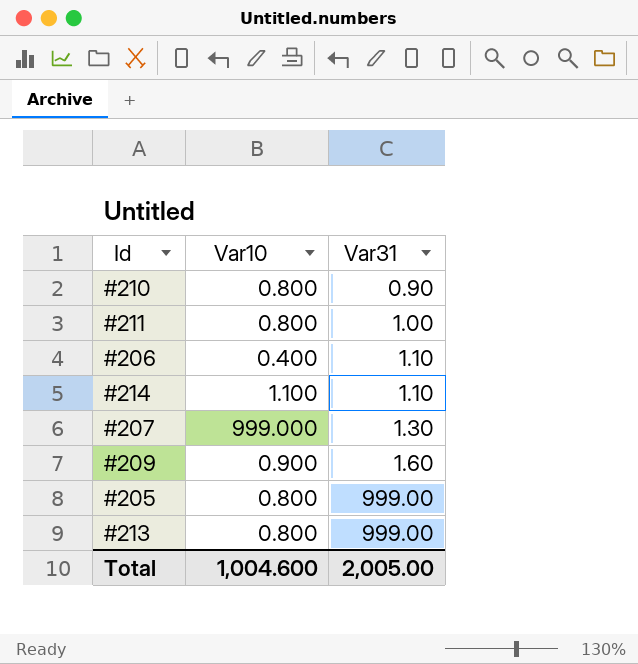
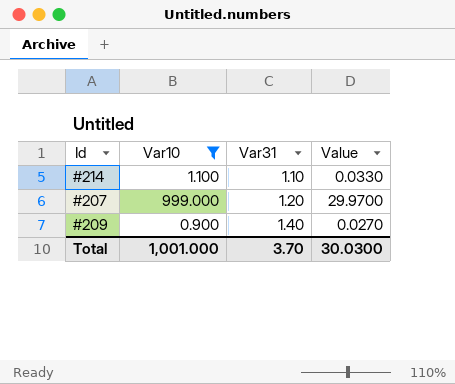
filter: none -> Var10 >= 0.900
column Value | formula: none -> [Var10] * 0.03
#207 | Var31: 1.30 -> 1.20
#209 | Var31: 1.60 -> 1.40
Total | Var10: 1,004.600 -> 1,001.000
Total | Var31: 2,005.00 -> 3.70

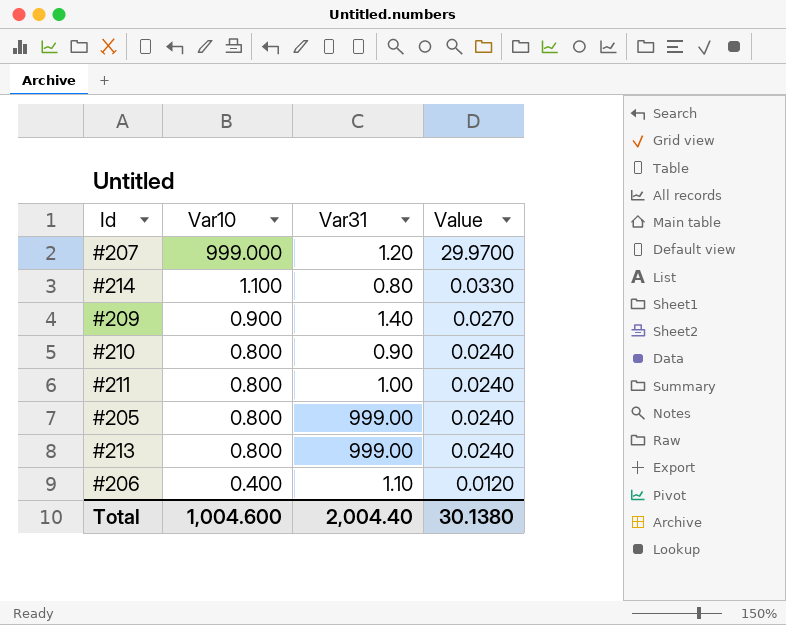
filter: Var10 >= 0.900 -> none
row order: Var31 ascending -> Var10 descending
#214 | Var31: 1.10 -> 0.80
Total | Var10: 1,001.000 -> 1,004.600
Total | Var31: 3.70 -> 2,004.40
Total | Value: 30.0300 -> 30.1380

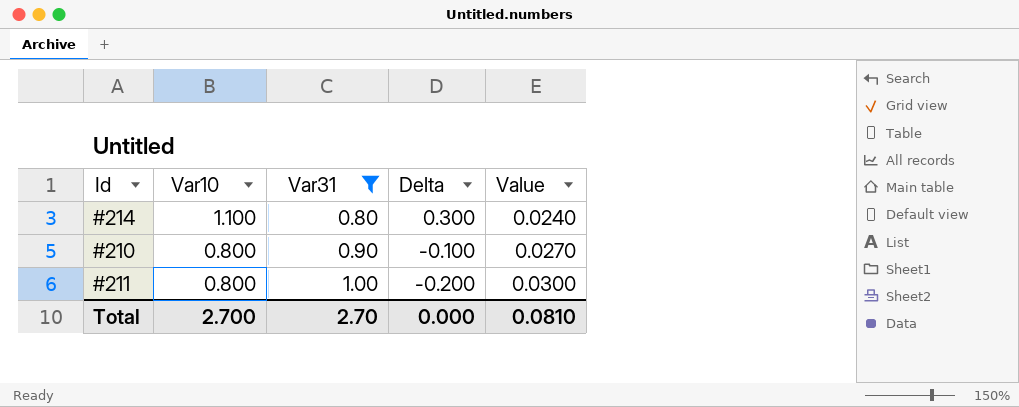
filter: none -> Var31 <= 1.00
column Delta | formula: none -> [Var10] - [Var31]
column Value | formula: [Var10] * 0.03 -> [Var31] * 0.03
Total | Var10: 1,004.600 -> 2.700
Total | Var31: 2,004.40 -> 2.70
Total | Value: 30.1380 -> 0.0810

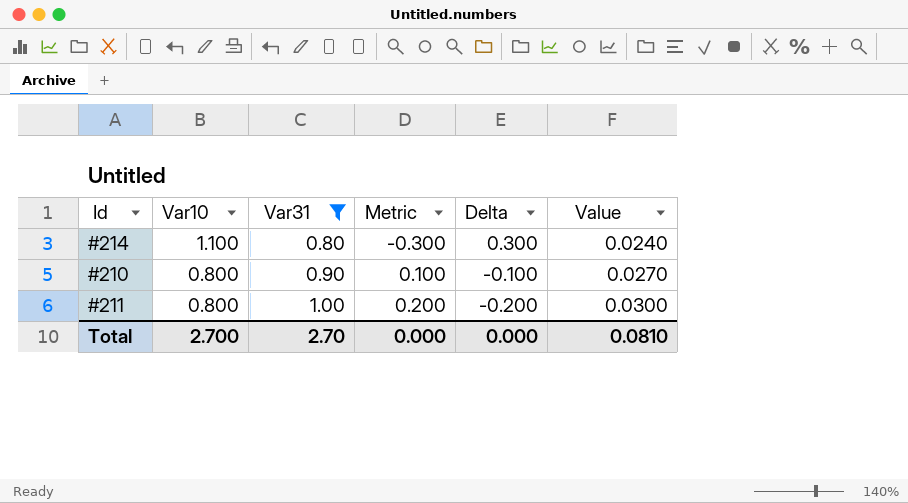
column Metric | formula: none -> [Var31] - [Var10]

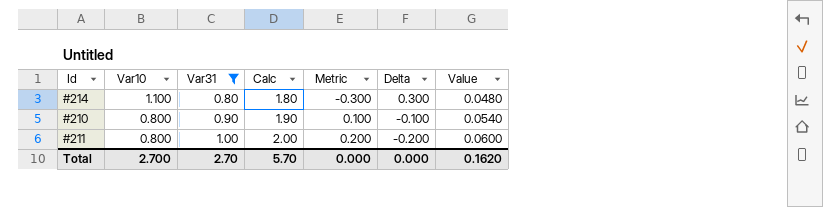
column Calc | formula: none -> [Var31] + 1
column Value | formula: [Var31] * 0.03 -> [Var31] * 0.06
Total | Value: 0.0810 -> 0.1620

